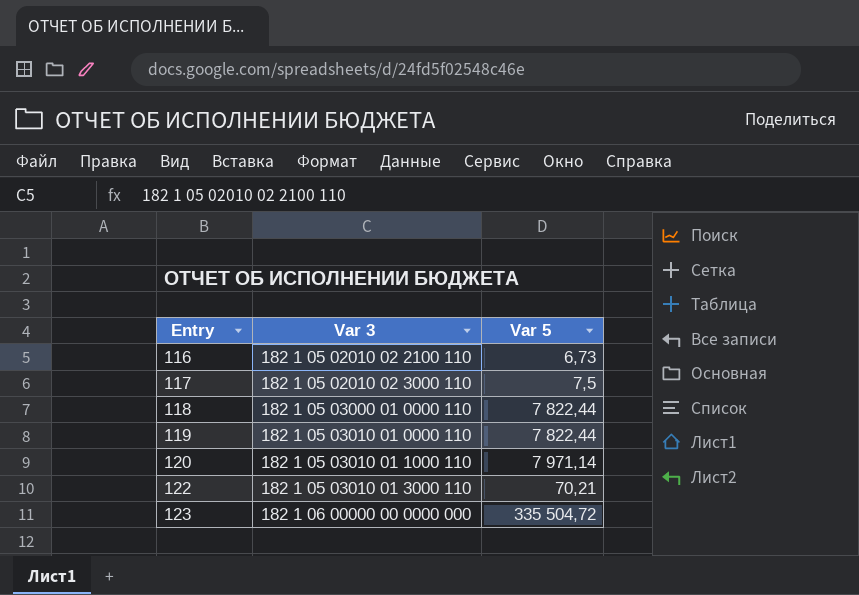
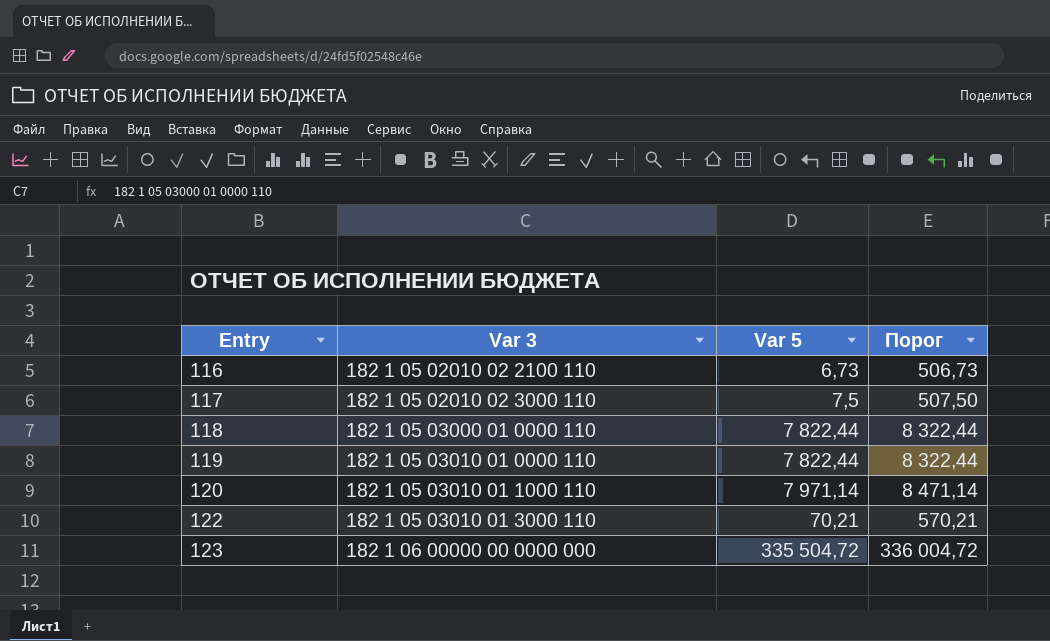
column Порог | formula: none -> [Var 5] + 500

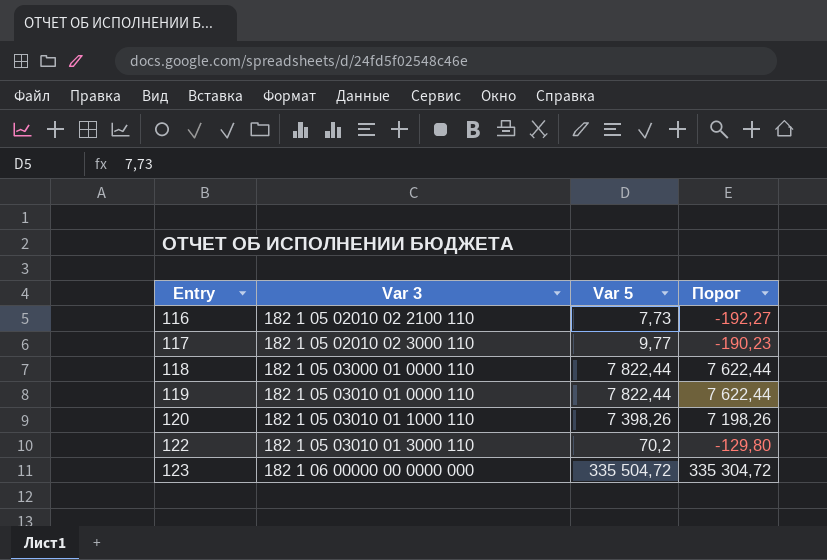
column Порог | formula: [Var 5] + 500 -> [Var 5] - 200
116 | Var 5: 6,73 -> 7,73
117 | Var 5: 7,5 -> 9,77
120 | Var 5: 7 971,14 -> 7 398,26
122 | Var 5: 70,21 -> 70,2

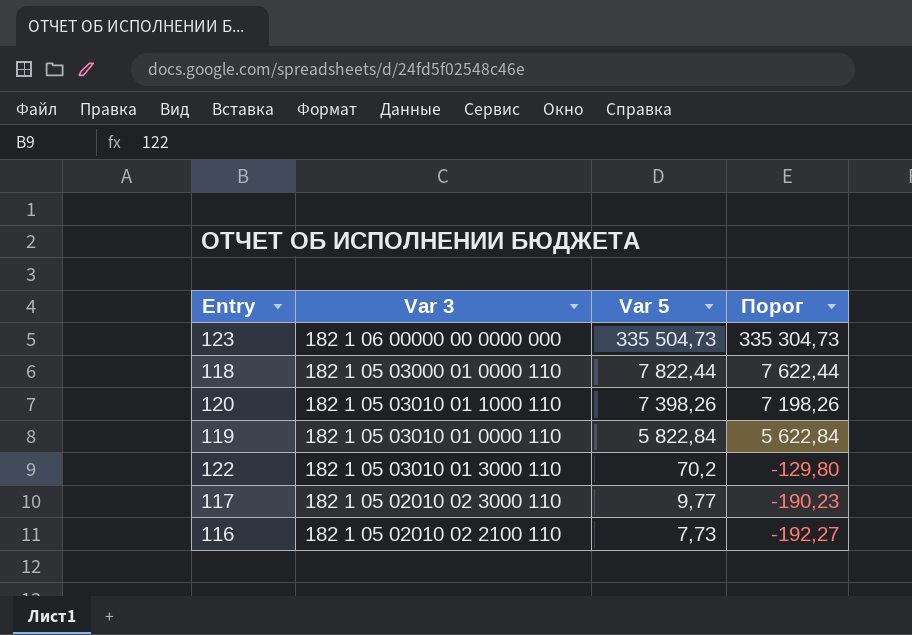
row order: Entry ascending -> Var 5 descending
123 | Var 5: 335 504,72 -> 335 504,73
123 | Порог: 335 304,72 -> 335 304,73
119 | Var 5: 7 822,44 -> 5 822,84
119 | Порог: 7 622,44 -> 5 622,84

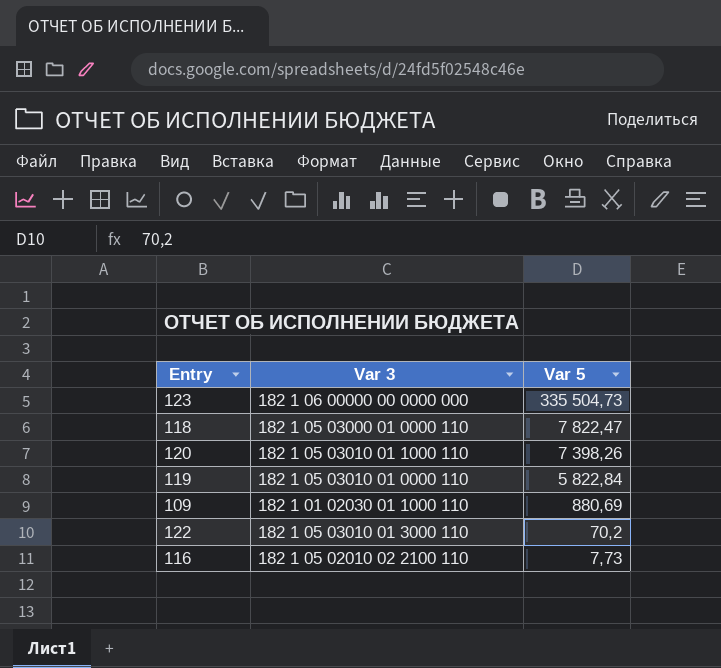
column Порог | formula: [Var 5] - 200 -> none
row 117: 182 1 05 02010 02 3000 110 | 9,77 | -190,23 -> none
118 | Var 5: 7 822,44 -> 7 822,47
row 109: none -> 182 1 01 02030 01 1000 110 | 880,69

